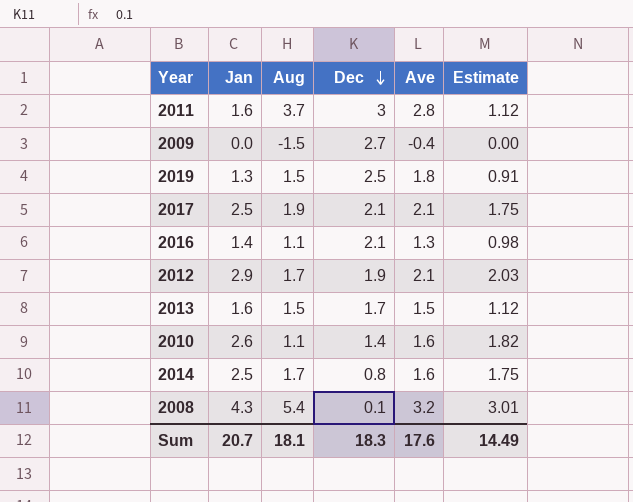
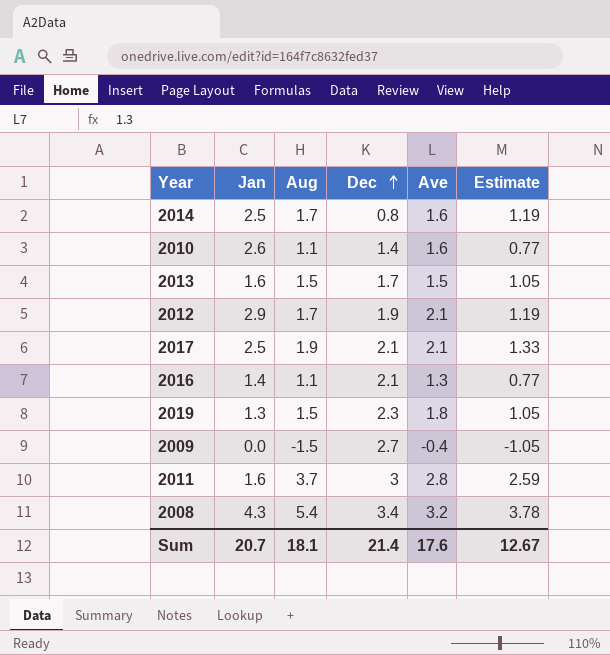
row order: Dec descending -> Dec ascending
column Estimate | formula: [Jan] * 0.7 -> [Aug] * 0.7
2019 | Dec: 2.5 -> 2.3
2008 | Dec: 0.1 -> 3.4
Sum | Dec: 18.3 -> 21.4
Sum | Estimate: 14.49 -> 12.67

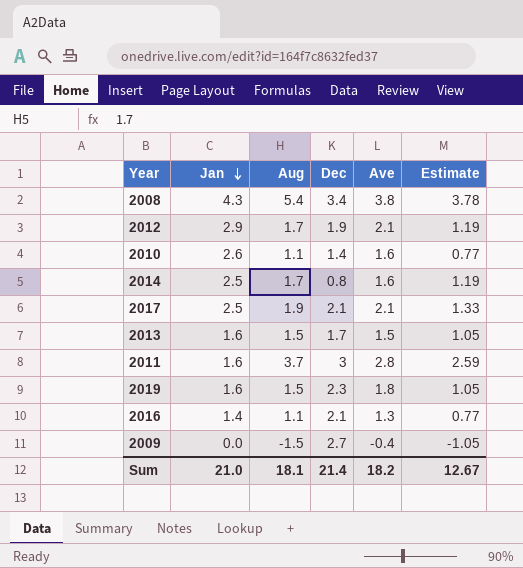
row order: Dec ascending -> Jan descending
2008 | Ave: 3.2 -> 3.8
2019 | Jan: 1.3 -> 1.6
Sum | Jan: 20.7 -> 21.0
Sum | Ave: 17.6 -> 18.2

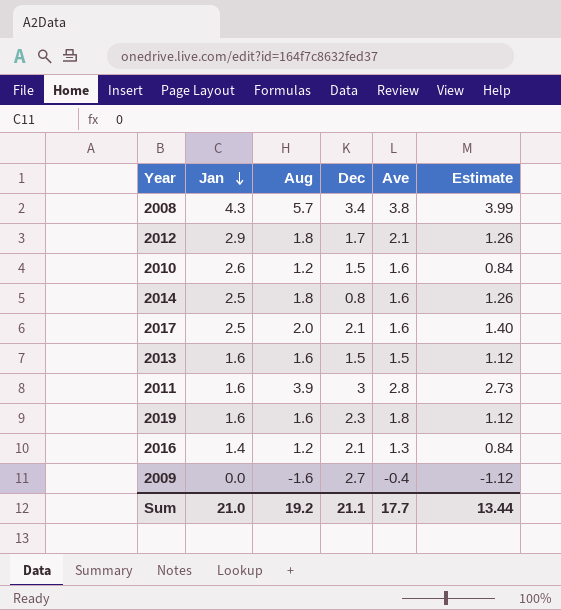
2008 | Aug: 5.4 -> 5.7
2008 | Estimate: 3.78 -> 3.99
2012 | Aug: 1.7 -> 1.8
2012 | Dec: 1.9 -> 1.7
2012 | Estimate: 1.19 -> 1.26
2010 | Aug: 1.1 -> 1.2
2010 | Dec: 1.4 -> 1.5
2010 | Estimate: 0.77 -> 0.84
2014 | Aug: 1.7 -> 1.8
2014 | Estimate: 1.19 -> 1.26
2017 | Aug: 1.9 -> 2.0
2017 | Ave: 2.1 -> 1.6
2017 | Estimate: 1.33 -> 1.40
2013 | Aug: 1.5 -> 1.6
2013 | Dec: 1.7 -> 1.5
2013 | Estimate: 1.05 -> 1.12
2011 | Aug: 3.7 -> 3.9
2011 | Estimate: 2.59 -> 2.73
2019 | Aug: 1.5 -> 1.6
2019 | Estimate: 1.05 -> 1.12
2016 | Aug: 1.1 -> 1.2
2016 | Estimate: 0.77 -> 0.84
2009 | Aug: -1.5 -> -1.6
2009 | Estimate: -1.05 -> -1.12
Sum | Aug: 18.1 -> 19.2
Sum | Dec: 21.4 -> 21.1
Sum | Ave: 18.2 -> 17.7
Sum | Estimate: 12.67 -> 13.44

